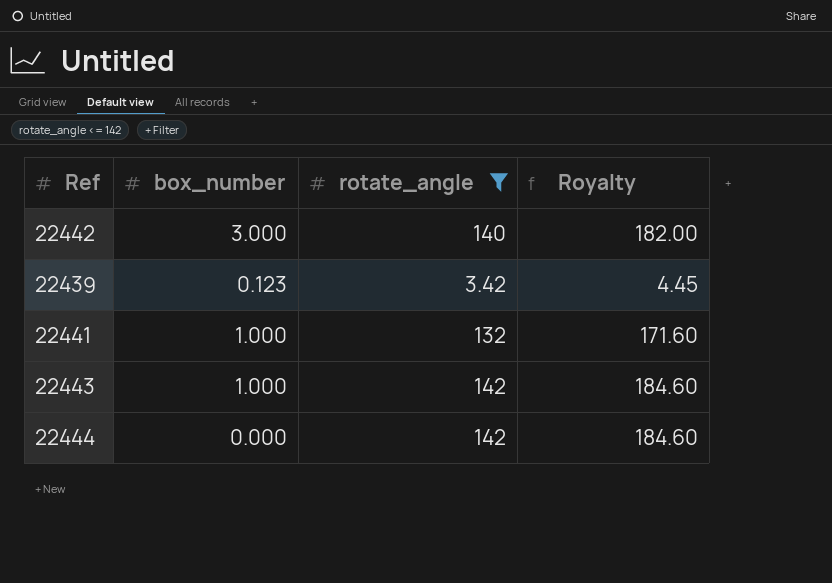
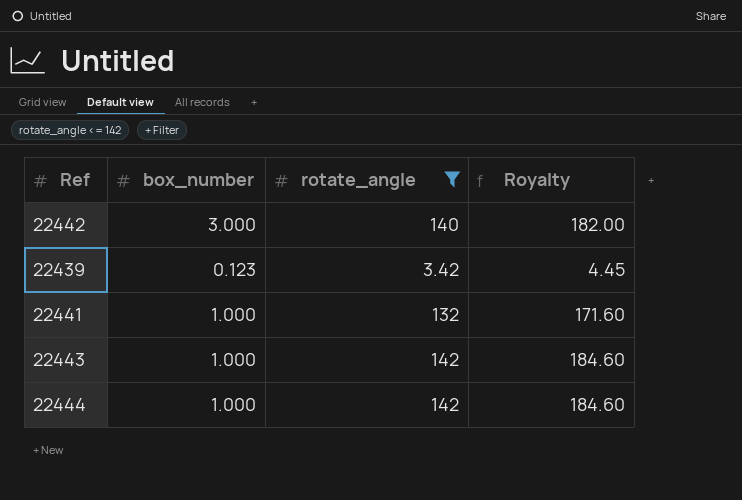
22444 | box_number: 0.000 -> 1.000

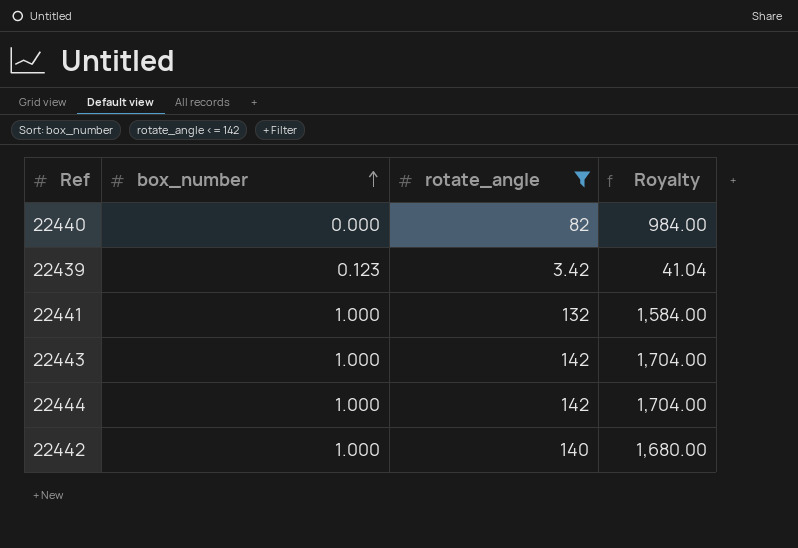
row order: none -> box_number ascending
column Royalty | formula: [rotate_angle] * 1.3 -> [rotate_angle] * 12
row 22440: none -> 0.000 | 82 | 984.00
22442 | box_number: 3.000 -> 1.000

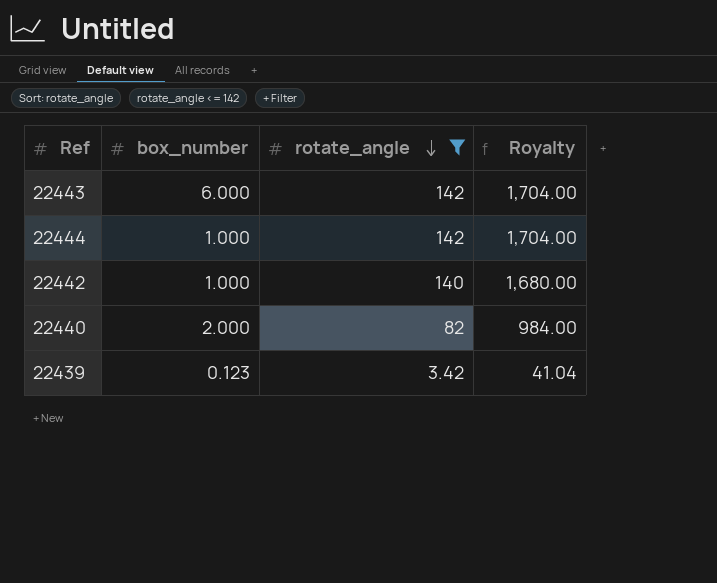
row order: box_number ascending -> rotate_angle descending
row 22441: 1.000 | 132 | 1,584.00 -> none
22443 | box_number: 1.000 -> 6.000
22440 | box_number: 0.000 -> 2.000

